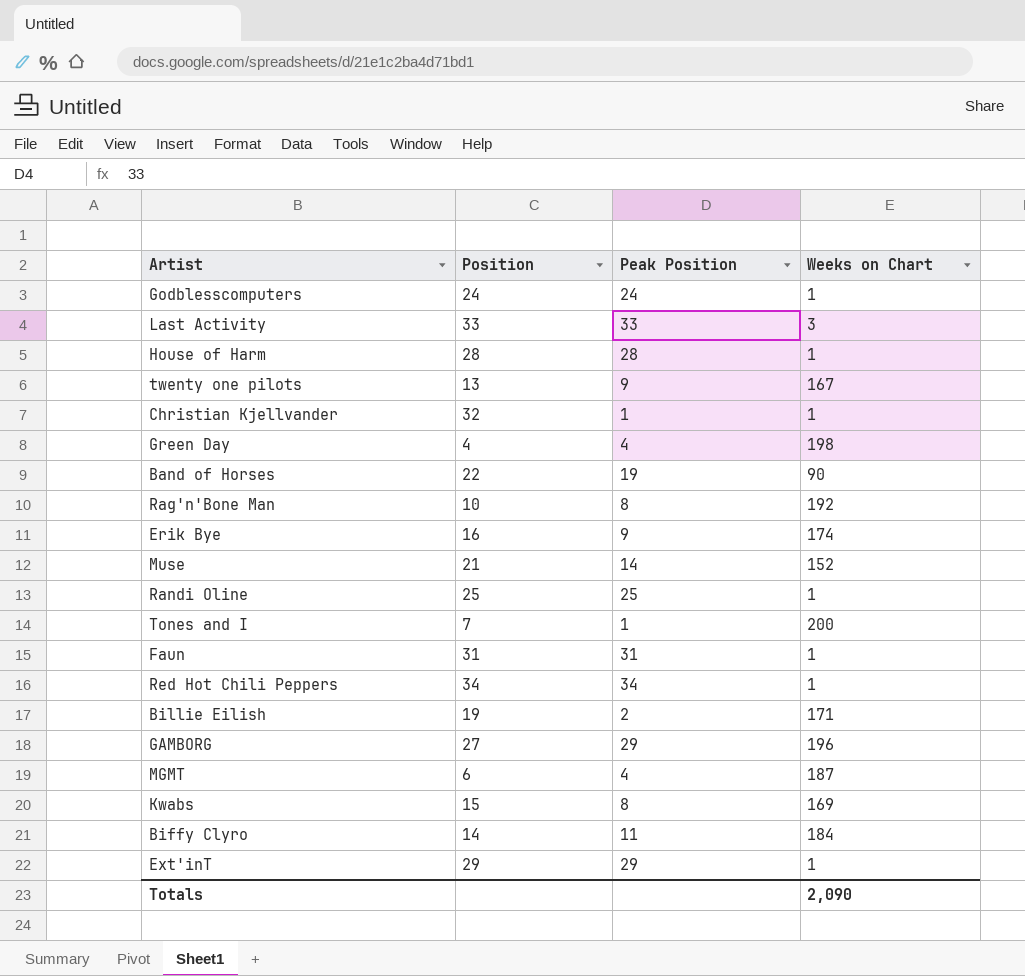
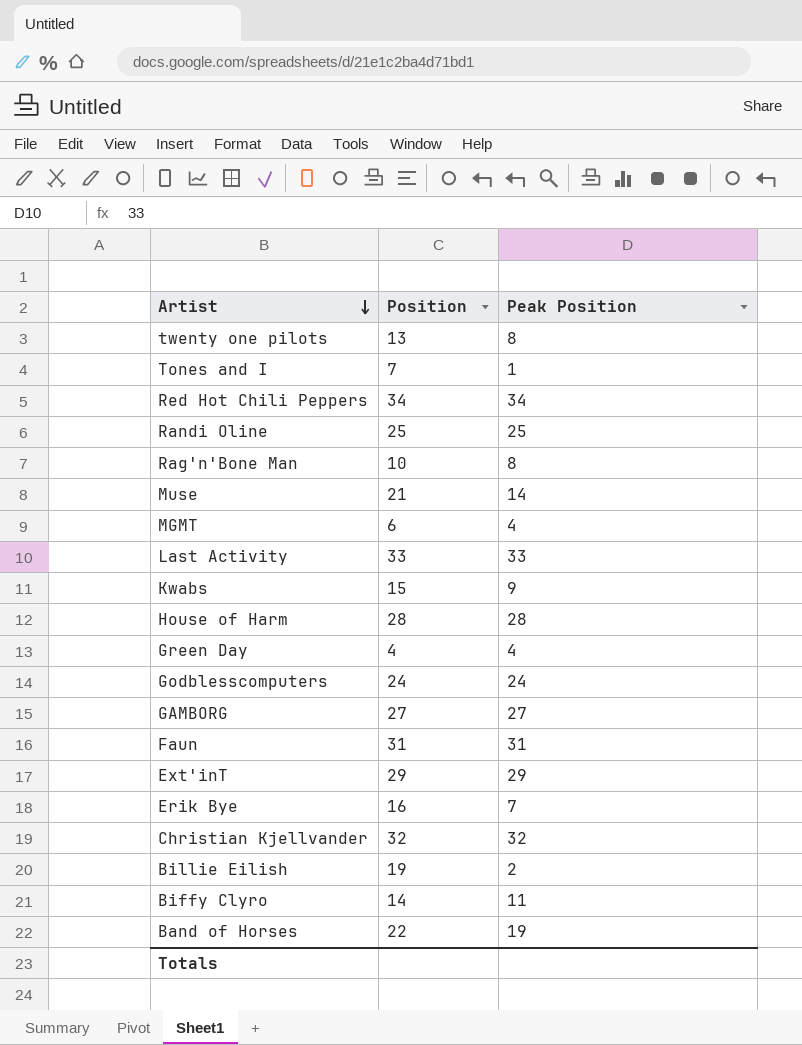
row order: none -> Artist descending
column Weeks on Chart | position: 4 -> none
twenty one pilots | Peak Position: 9 -> 8
Kwabs | Peak Position: 8 -> 9
GAMBORG | Peak Position: 29 -> 27
Erik Bye | Peak Position: 9 -> 7
Christian Kjellvander | Peak Position: 1 -> 32

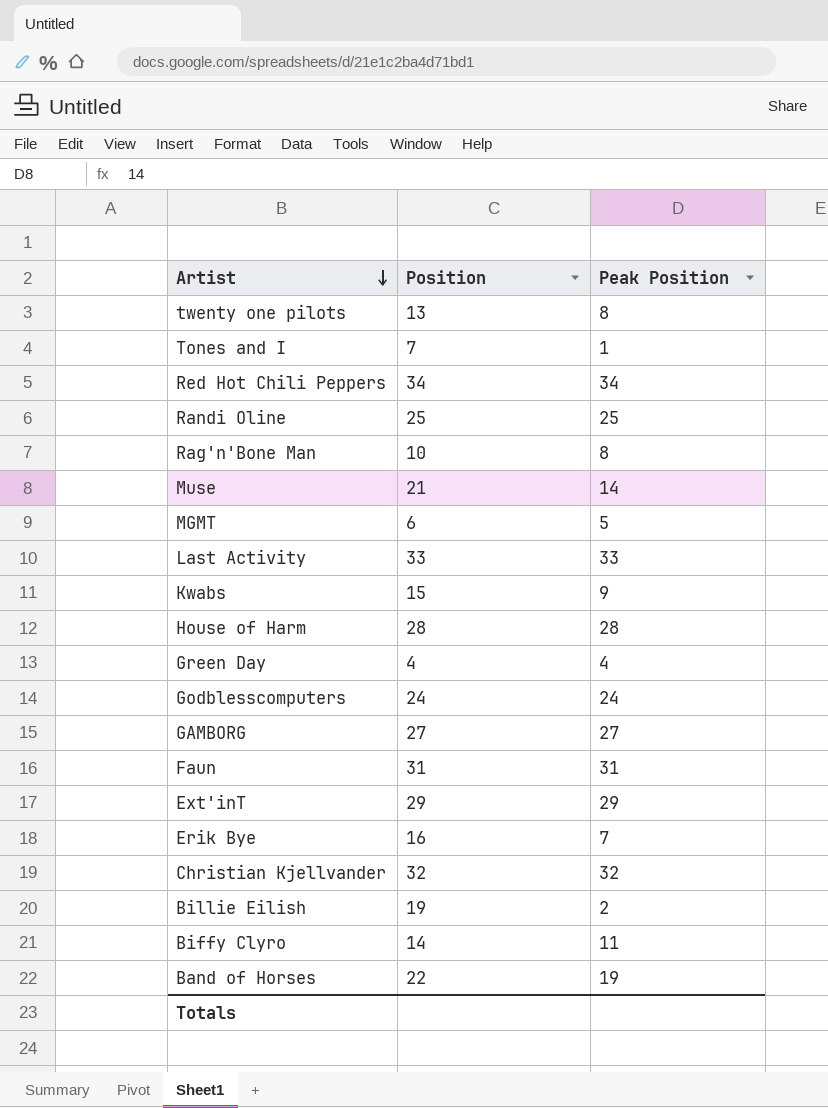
MGMT | Peak Position: 4 -> 5

